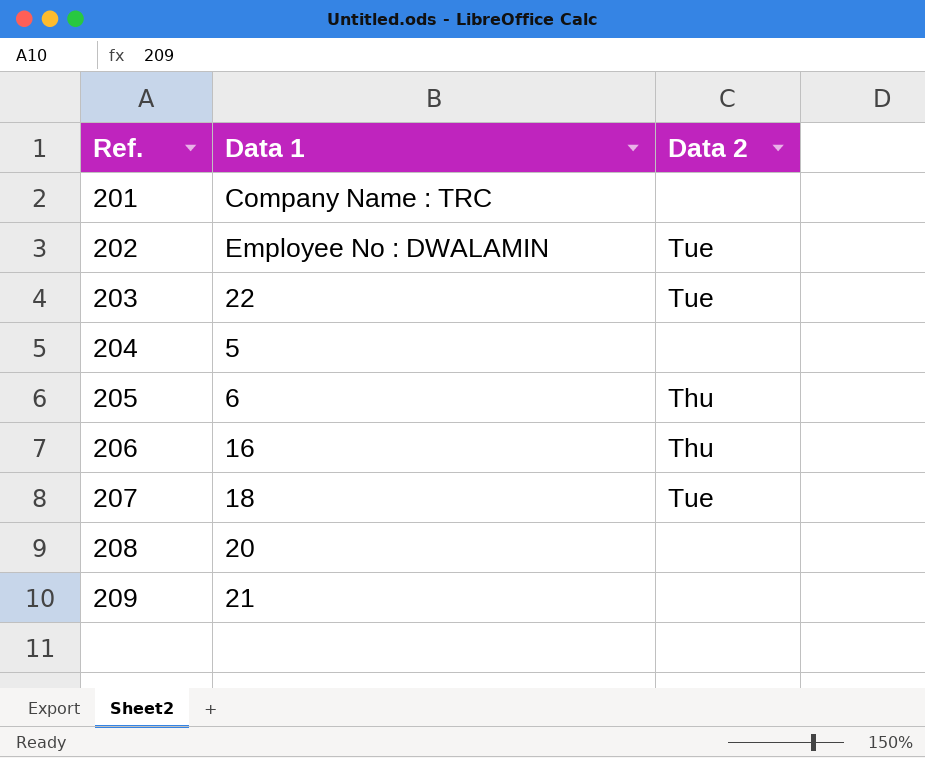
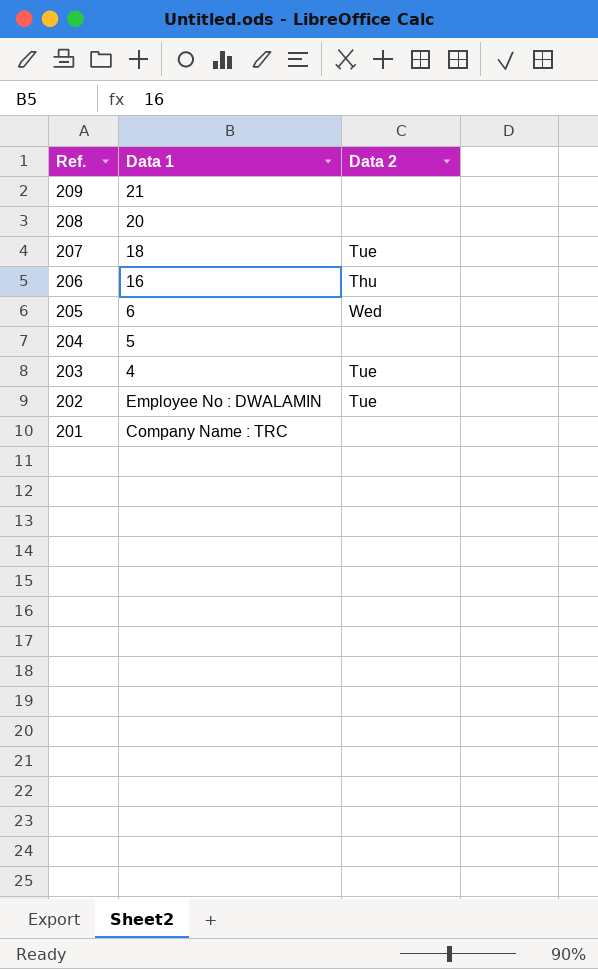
row order: Ref. ascending -> Ref. descending
205 | Data 2: Thu -> Wed
203 | Data 1: 22 -> 4

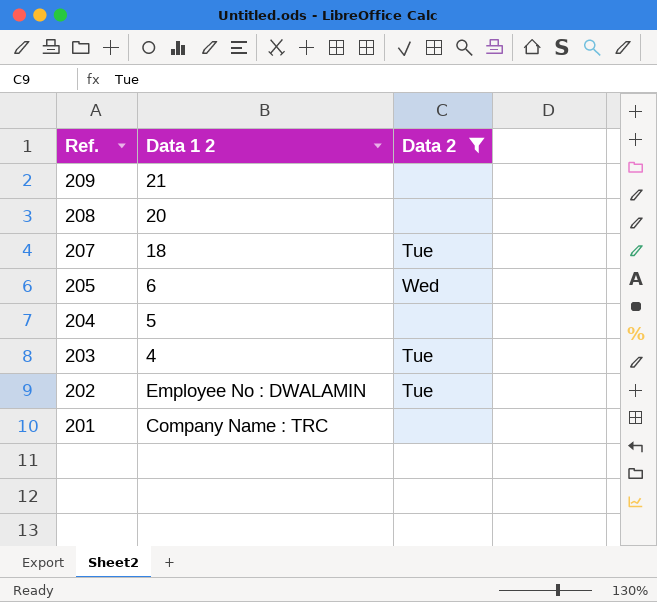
filter: none -> Data 2 != Thu
column name: Data 1 -> Data 1 2

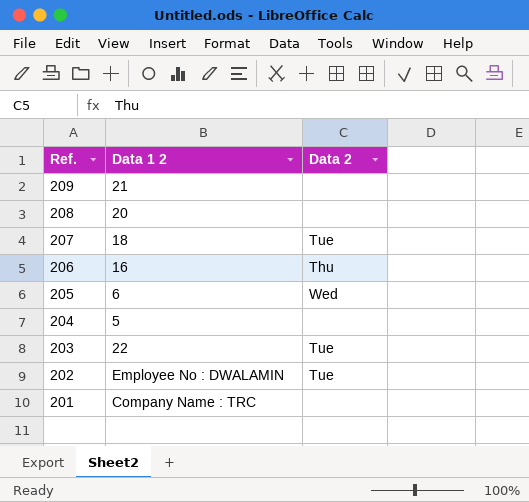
filter: Data 2 != Thu -> none
203 | Data 1 2: 4 -> 22

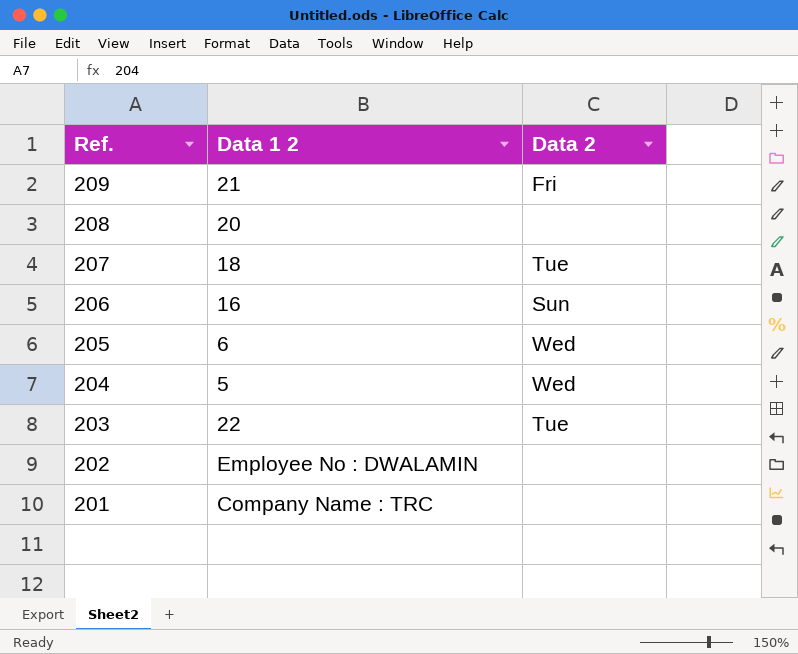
209 | Data 2: none -> Fri
206 | Data 2: Thu -> Sun
204 | Data 2: none -> Wed
202 | Data 2: Tue -> none

